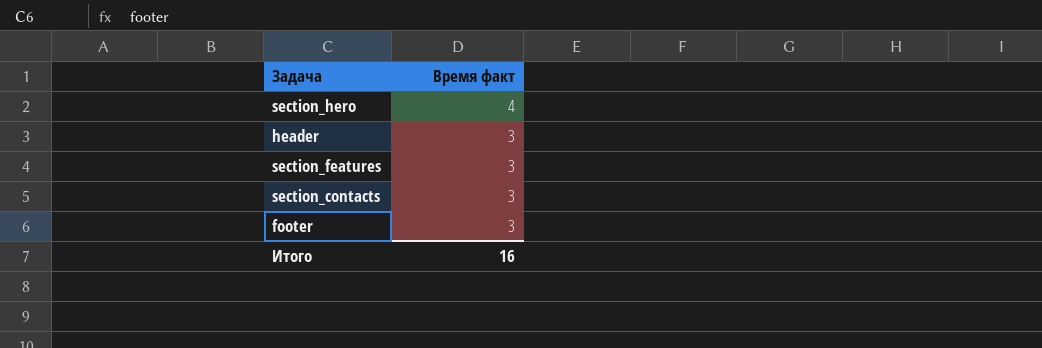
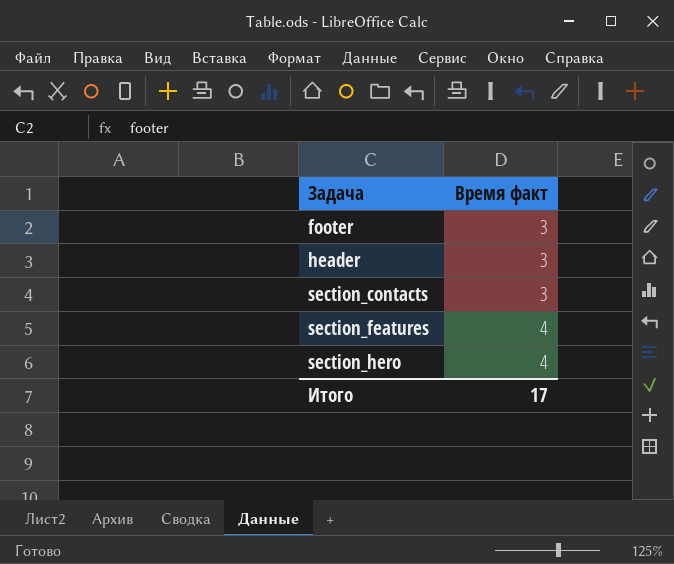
row order: Время факт descending -> Задача ascending
section_features | Время факт: 3 -> 4
Итого | Время факт: 16 -> 17

